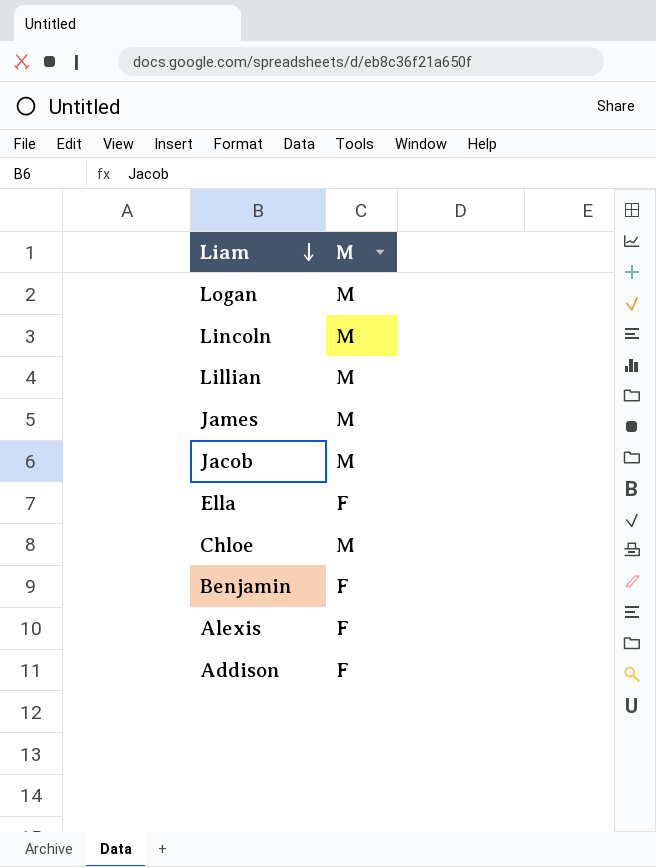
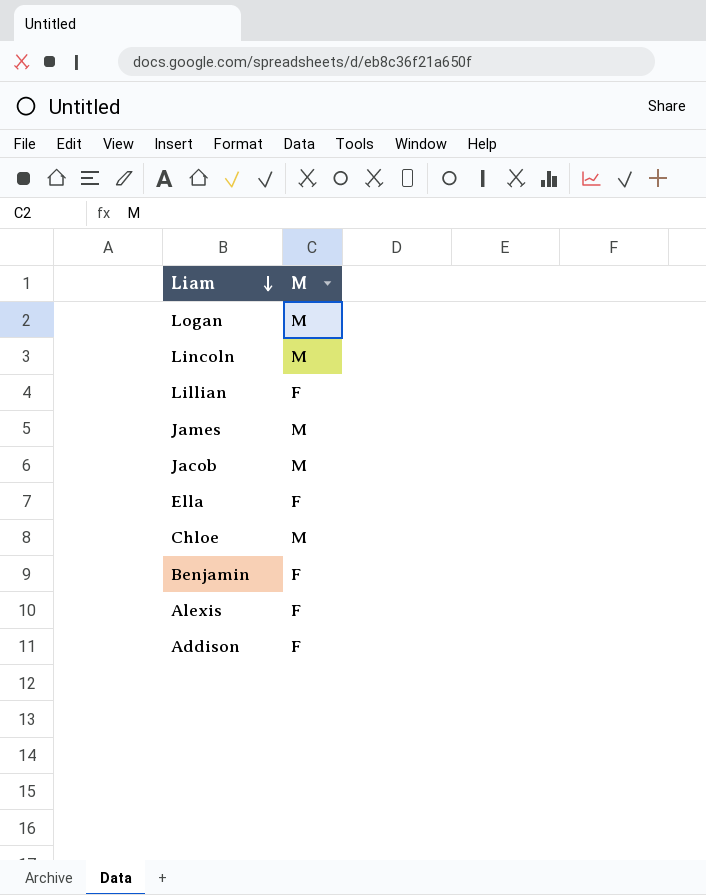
Lillian | M: M -> F

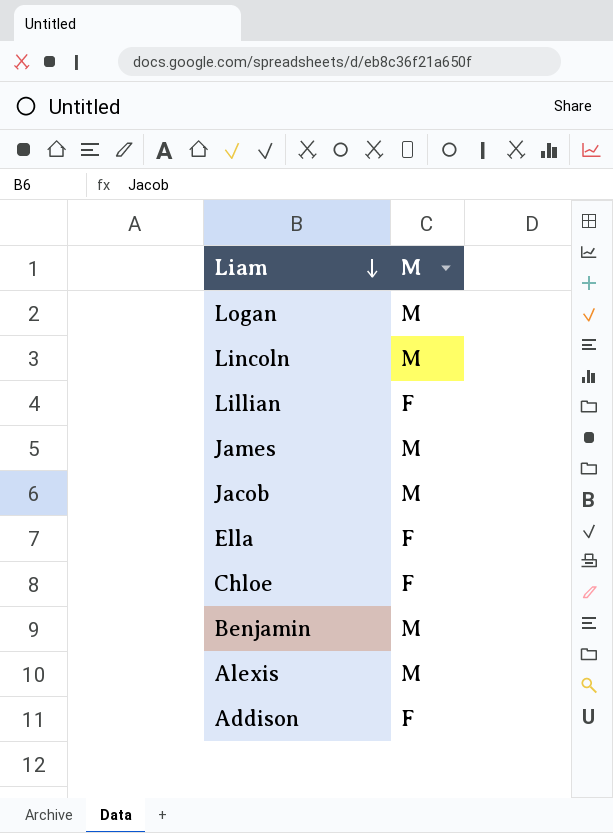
Chloe | M: M -> F
Benjamin | M: F -> M
Alexis | M: F -> M

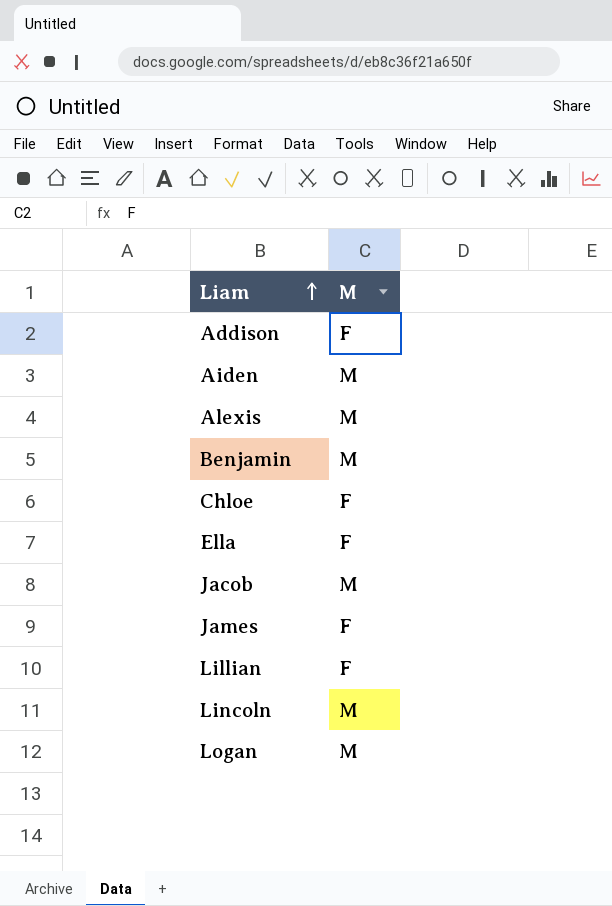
row order: Liam descending -> Liam ascending
row Aiden: none -> M
James | M: M -> F

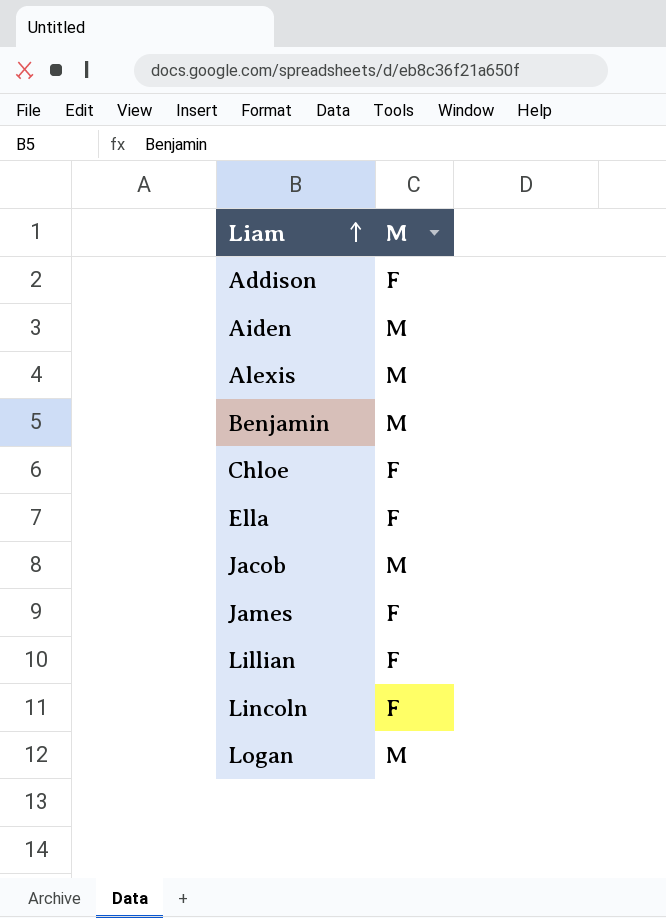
Lincoln | M: M -> F

